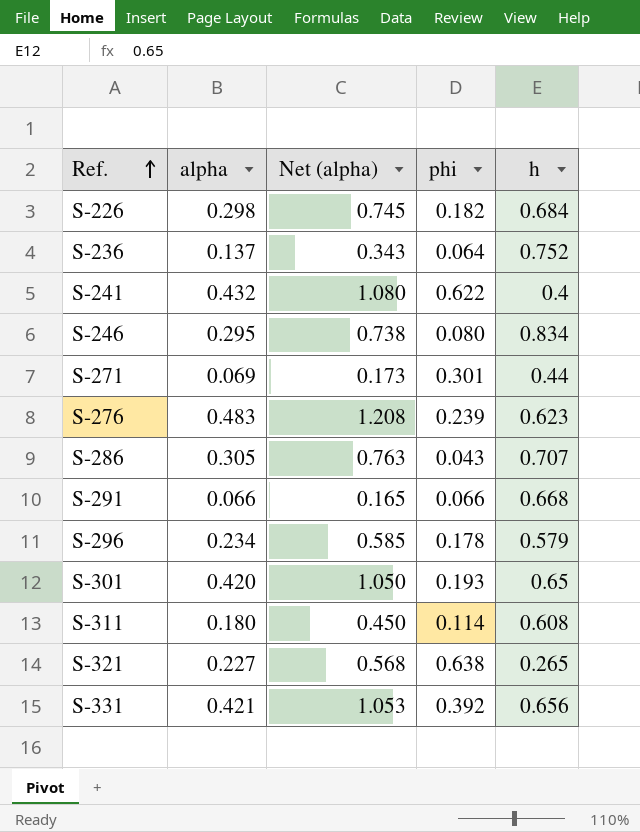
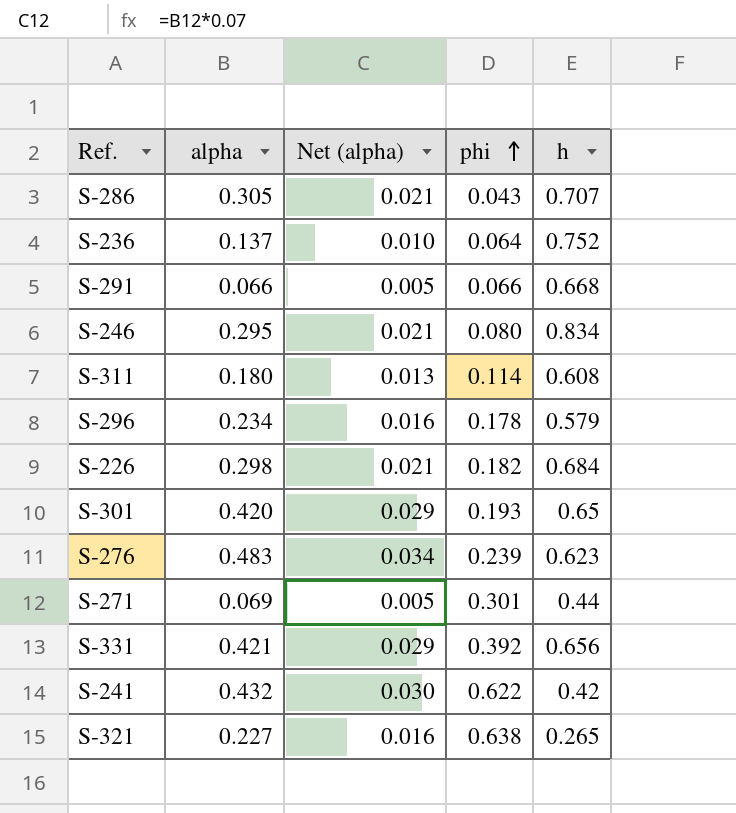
row order: Ref. ascending -> phi ascending
column Net (alpha) | formula: [alpha] * 2.5 -> [alpha] * 0.07
S-241 | h: 0.4 -> 0.42

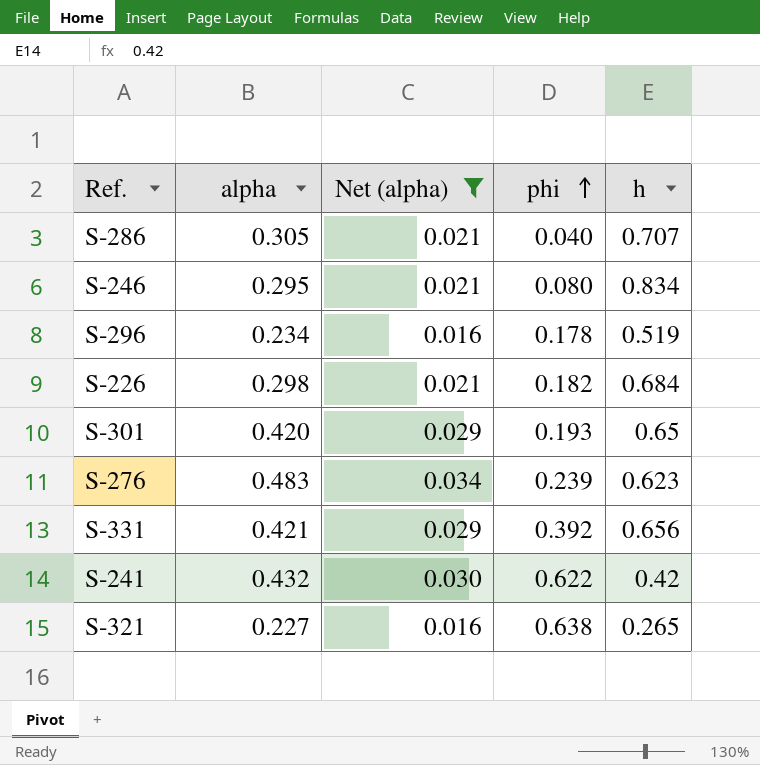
filter: none -> Net (alpha) >= 0.016
S-286 | phi: 0.043 -> 0.040
S-296 | h: 0.579 -> 0.519

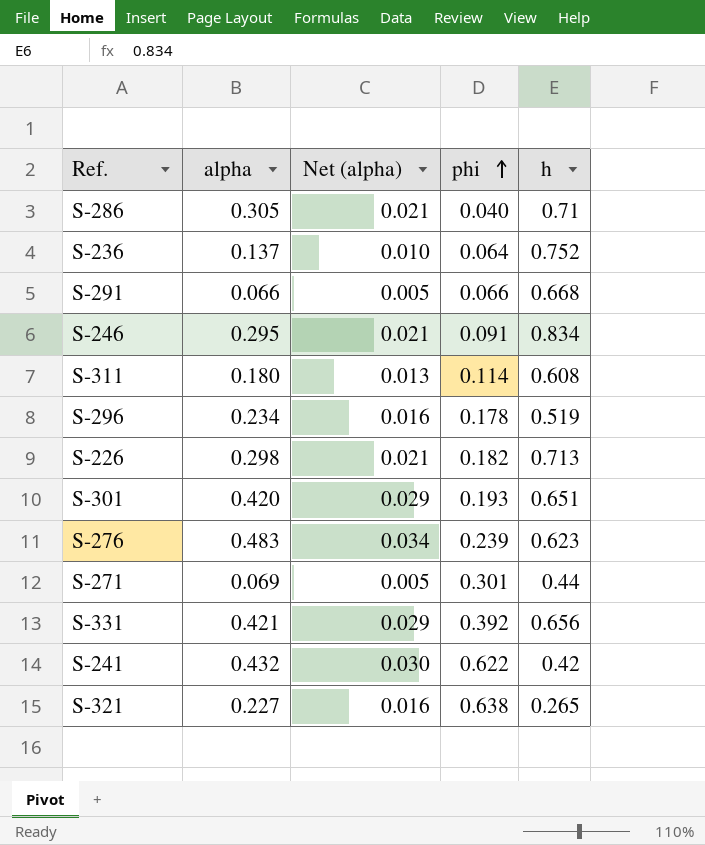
filter: Net (alpha) >= 0.016 -> none
S-286 | h: 0.707 -> 0.71
S-246 | phi: 0.080 -> 0.091
S-226 | h: 0.684 -> 0.713
S-301 | h: 0.65 -> 0.651

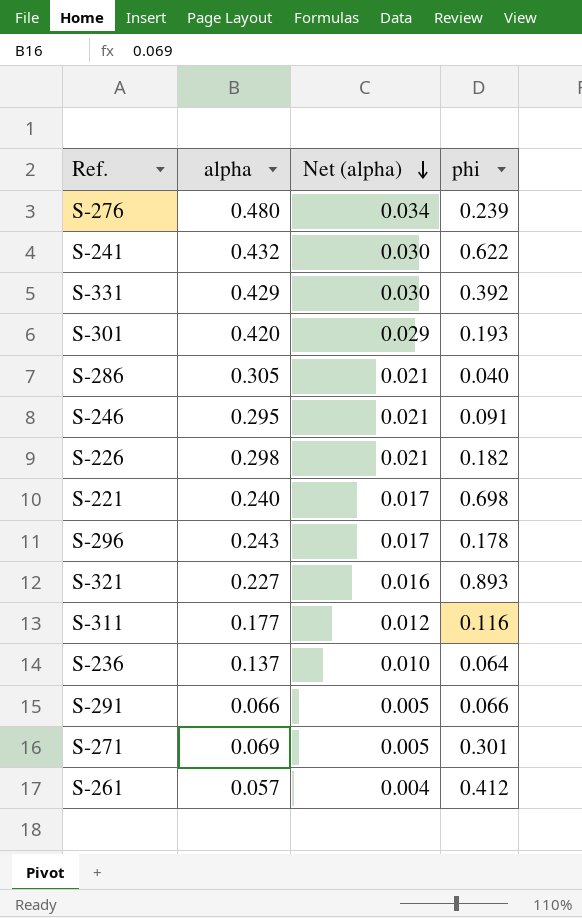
row order: phi ascending -> Net (alpha) descending
column h | position: 5 -> none
S-276 | alpha: 0.483 -> 0.480
S-331 | alpha: 0.421 -> 0.429
S-331 | Net (alpha): 0.029 -> 0.030
row S-221: none -> 0.240 | 0.017 | 0.698
S-296 | alpha: 0.234 -> 0.243
S-296 | Net (alpha): 0.016 -> 0.017
S-321 | phi: 0.638 -> 0.893
S-311 | alpha: 0.180 -> 0.177
S-311 | Net (alpha): 0.013 -> 0.012
S-311 | phi: 0.114 -> 0.116
row S-261: none -> 0.057 | 0.004 | 0.412

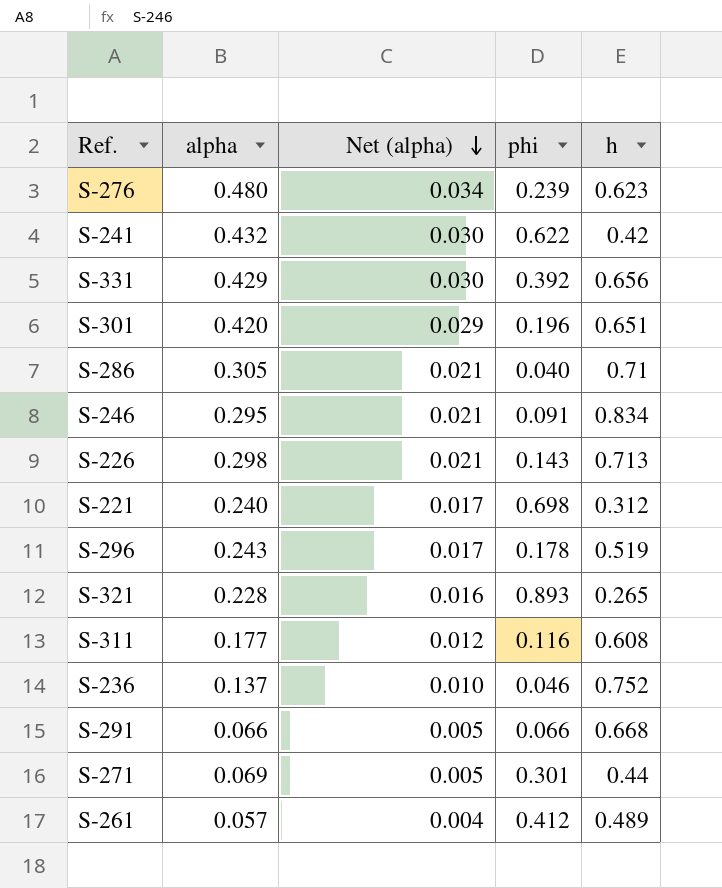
column h | position: none -> 5
S-301 | phi: 0.193 -> 0.196
S-226 | phi: 0.182 -> 0.143
S-321 | alpha: 0.227 -> 0.228
S-236 | phi: 0.064 -> 0.046

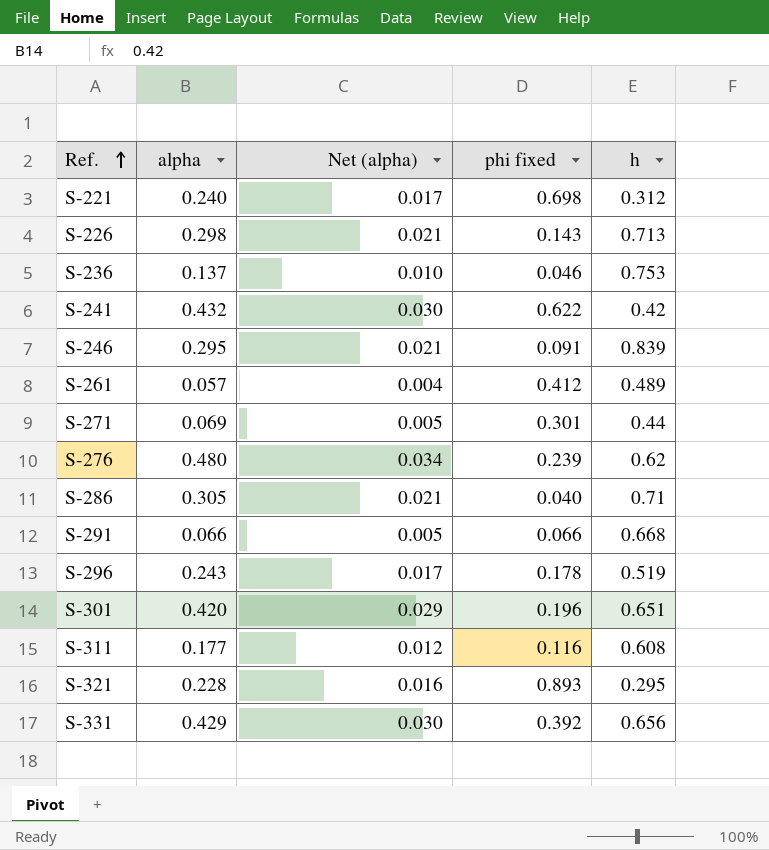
row order: Net (alpha) descending -> Ref. ascending
column name: phi -> phi fixed
S-236 | h: 0.752 -> 0.753
S-246 | h: 0.834 -> 0.839
S-276 | h: 0.623 -> 0.62
S-321 | h: 0.265 -> 0.295

